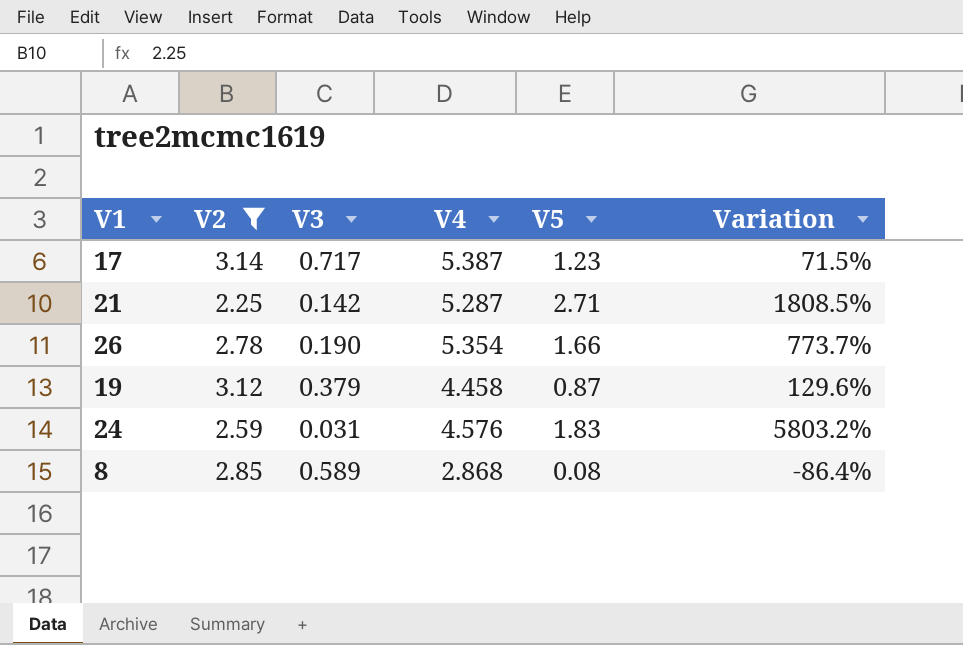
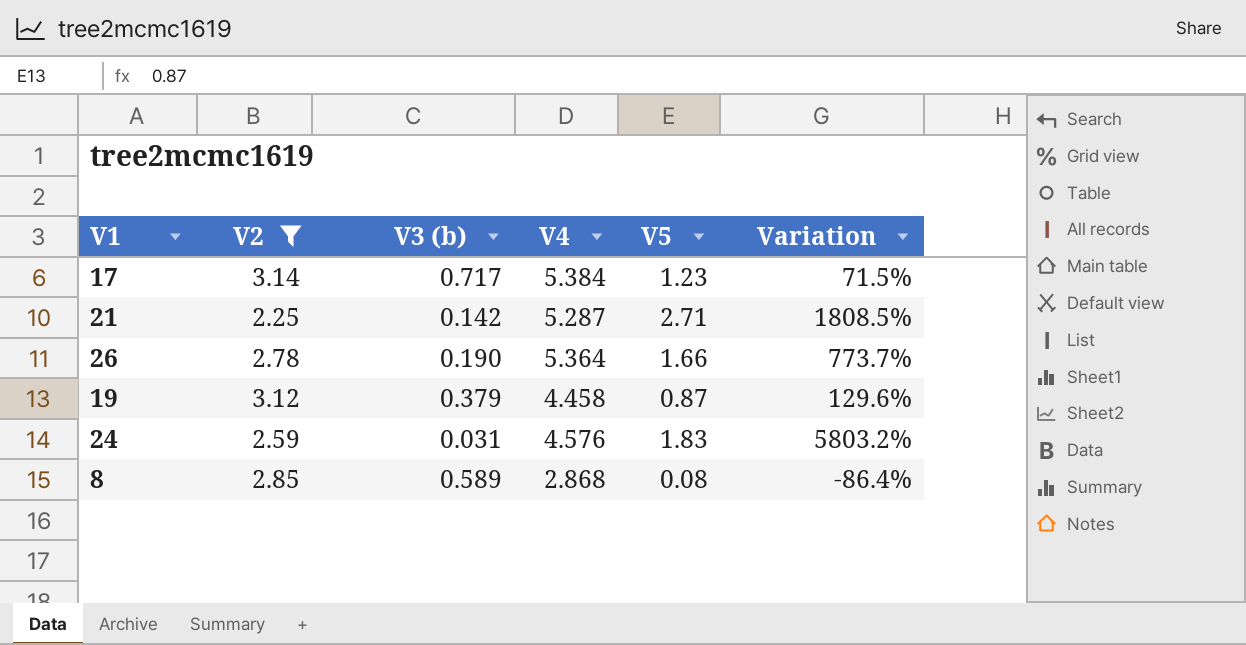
column name: V3 -> V3 (b)
17 | V4: 5.387 -> 5.384
26 | V4: 5.354 -> 5.364

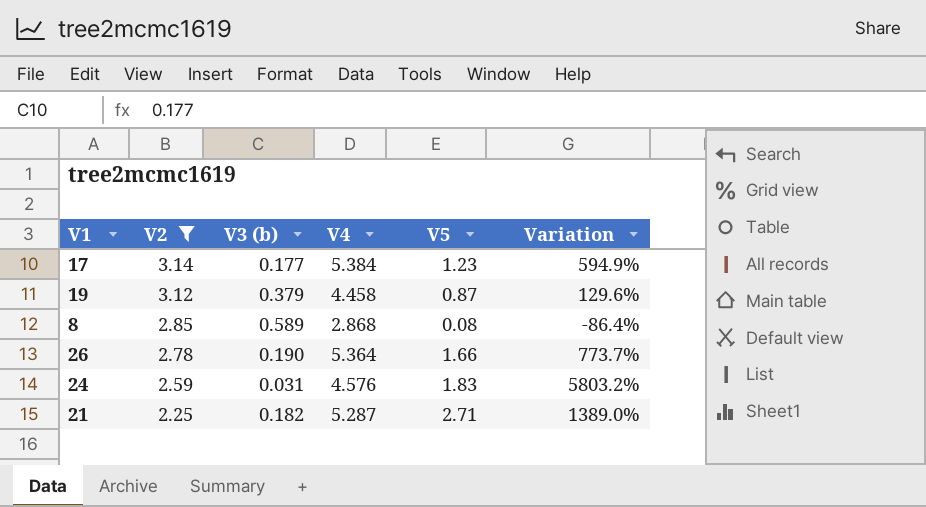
row order: none -> V2 descending
17 | V3 (b): 0.717 -> 0.177
17 | Variation: 71.5% -> 594.9%
21 | V3 (b): 0.142 -> 0.182
21 | Variation: 1808.5% -> 1389.0%

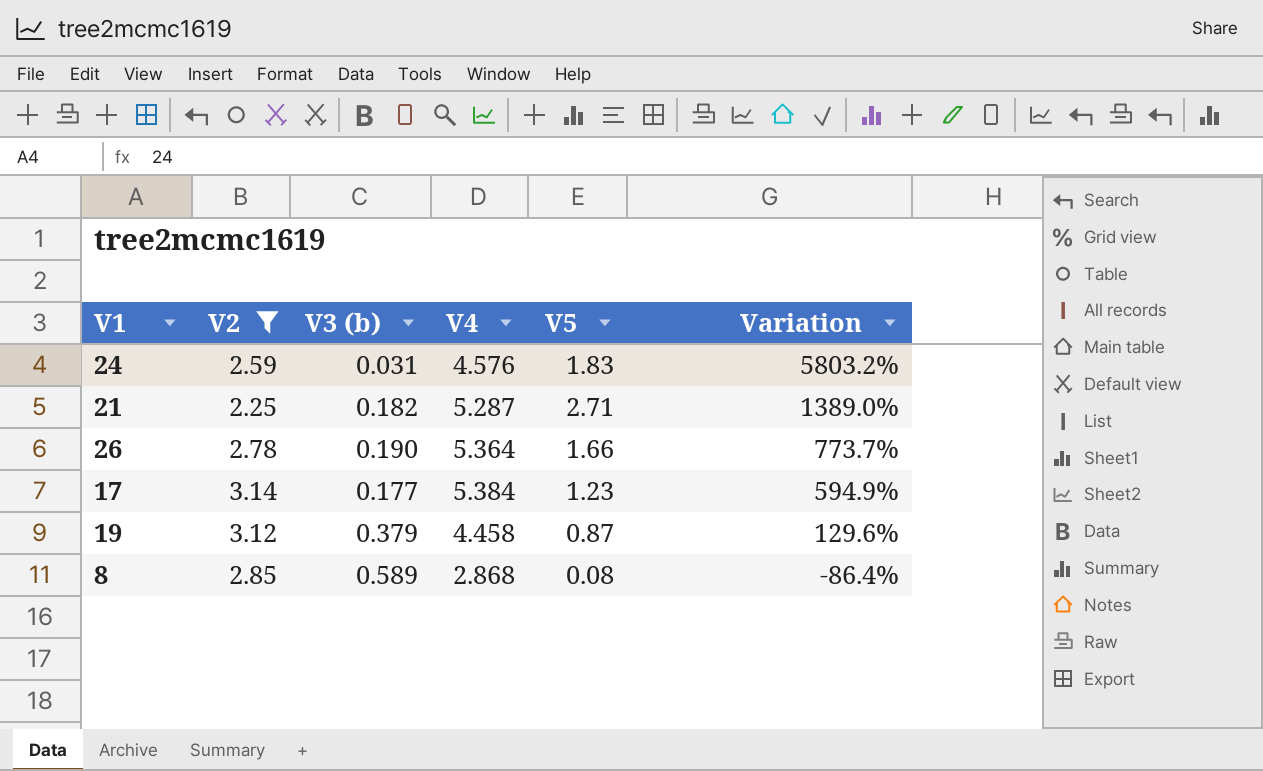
row order: V2 descending -> Variation descending

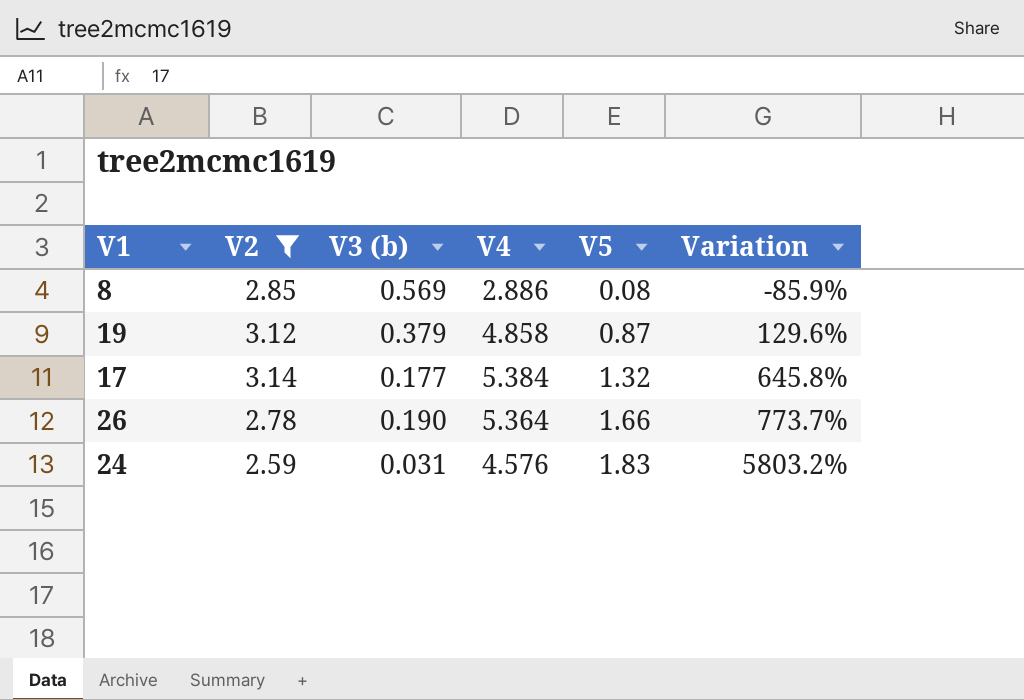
row order: Variation descending -> V5 ascending
row 21: 2.25 | 0.182 | 5.287 | 2.71 | 1389.0% -> none
8 | V3 (b): 0.589 -> 0.569
8 | V4: 2.868 -> 2.886
8 | Variation: -86.4% -> -85.9%
19 | V4: 4.458 -> 4.858
17 | V5: 1.23 -> 1.32
17 | Variation: 594.9% -> 645.8%

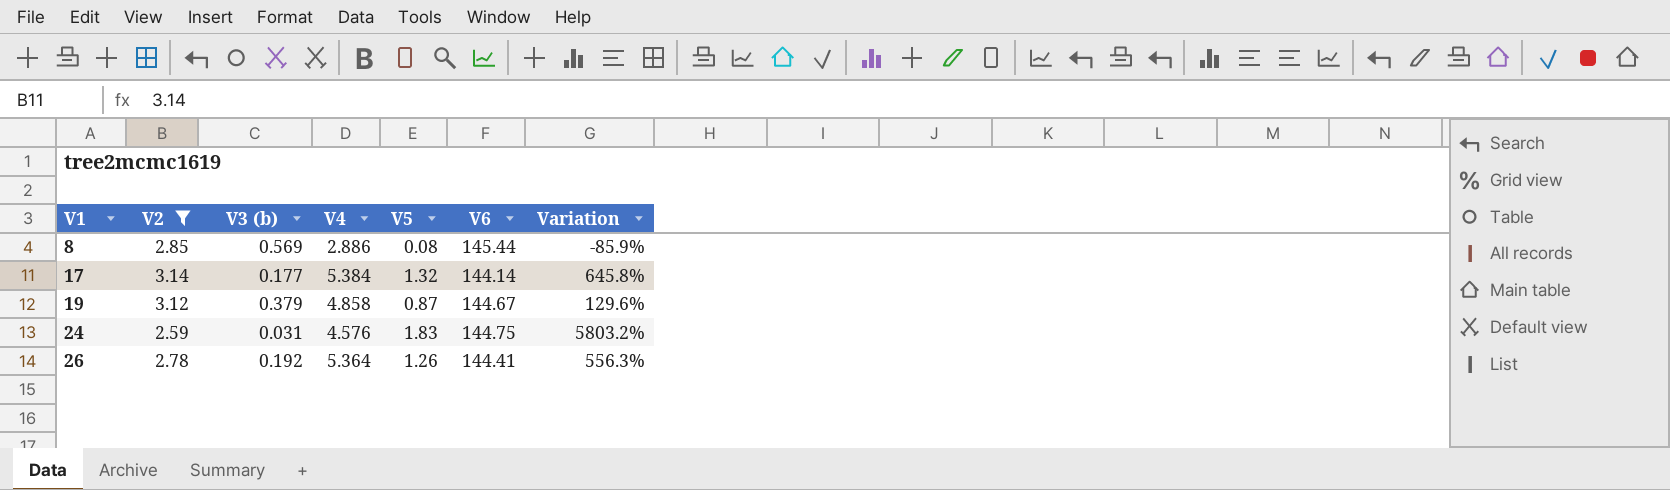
row order: V5 ascending -> V1 ascending
column V6 | position: none -> 6
26 | V3 (b): 0.190 -> 0.192
26 | V5: 1.66 -> 1.26
26 | Variation: 773.7% -> 556.3%

